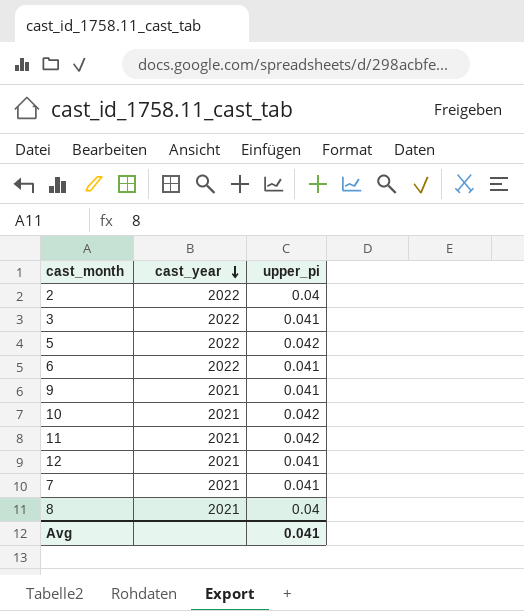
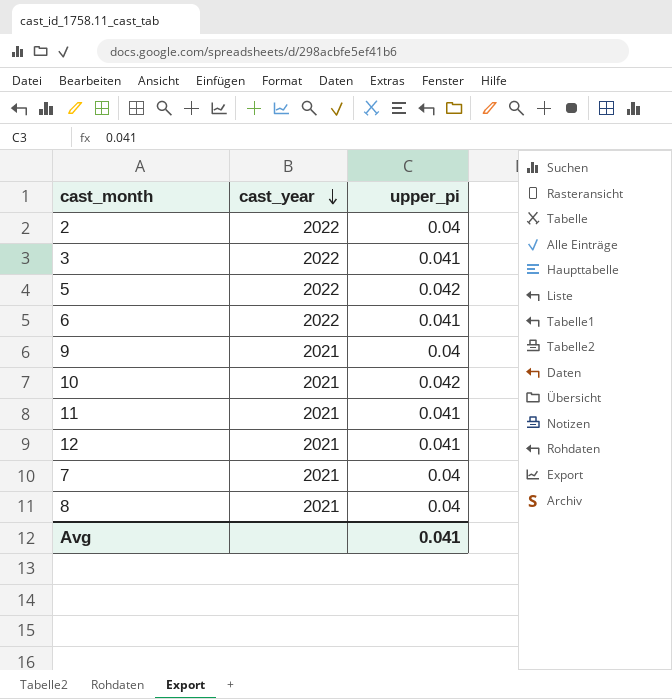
9 | upper_pi: 0.041 -> 0.04
11 | upper_pi: 0.042 -> 0.041
7 | upper_pi: 0.041 -> 0.04

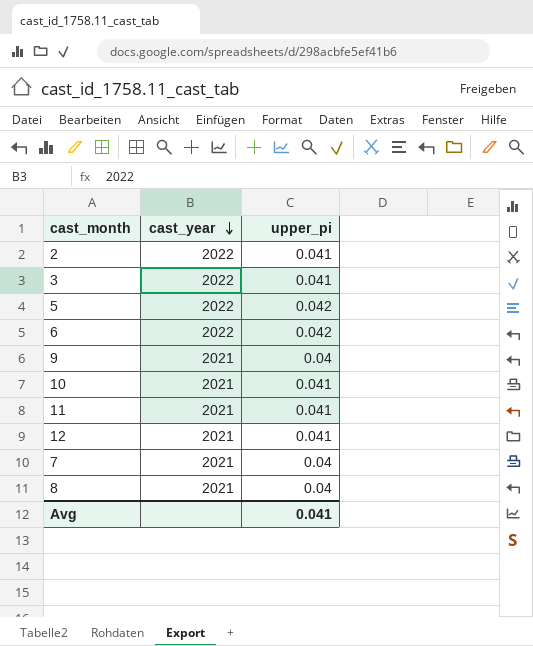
2 | upper_pi: 0.04 -> 0.041
6 | upper_pi: 0.041 -> 0.042
10 | upper_pi: 0.042 -> 0.041

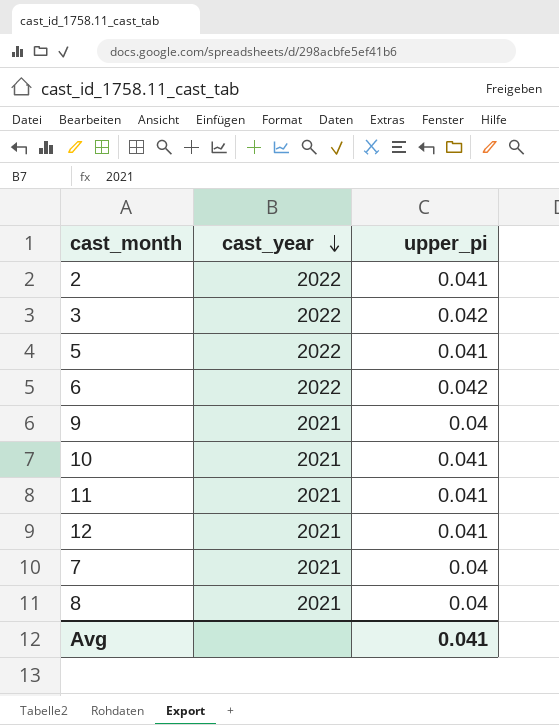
3 | upper_pi: 0.041 -> 0.042
5 | upper_pi: 0.042 -> 0.041

